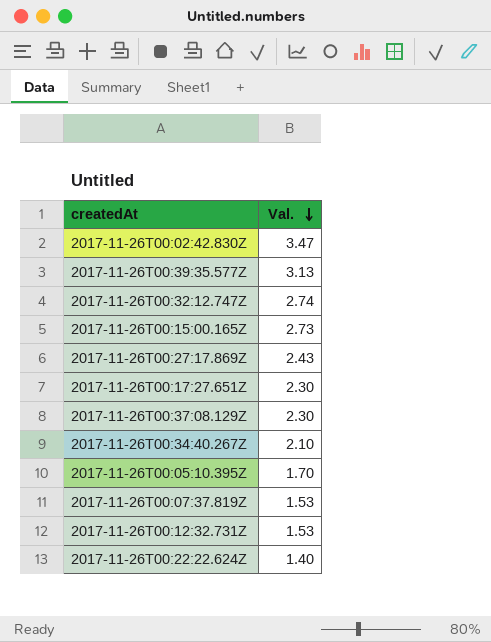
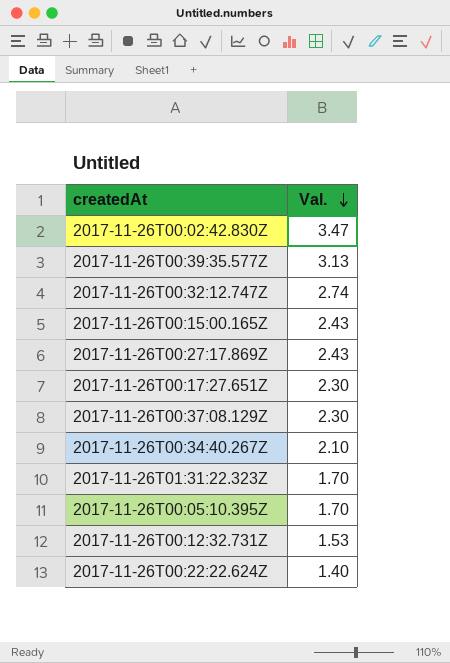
row 2017-11-26T00:07:37.819Z: 1.53 -> none
2017-11-26T00:15:00.165Z | Val.: 2.73 -> 2.43
row 2017-11-26T01:31:22.323Z: none -> 1.70

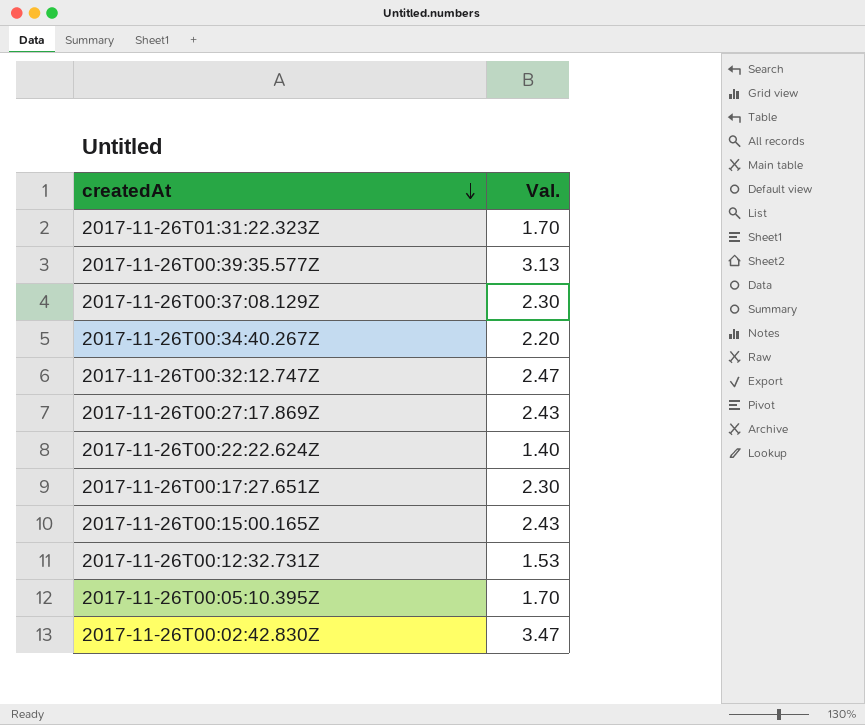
row order: Val. descending -> createdAt descending
2017-11-26T00:34:40.267Z | Val.: 2.10 -> 2.20
2017-11-26T00:32:12.747Z | Val.: 2.74 -> 2.47

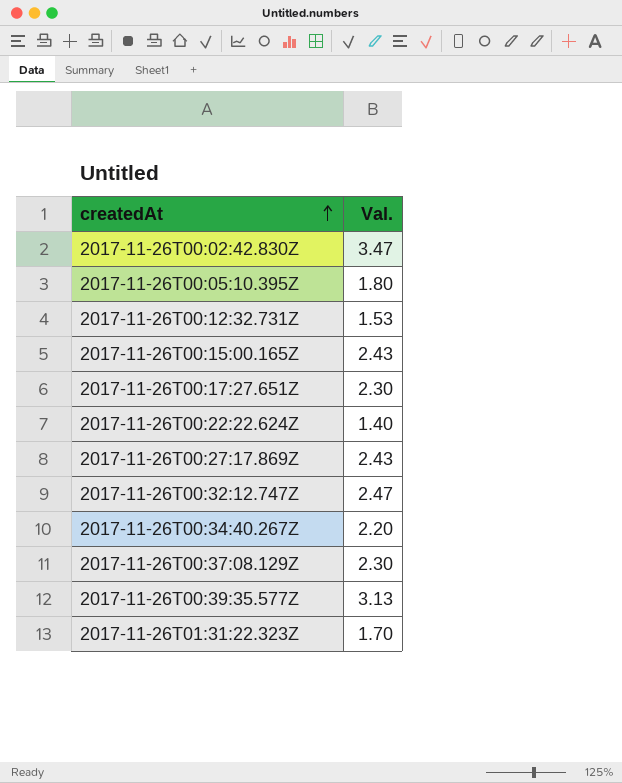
row order: createdAt descending -> createdAt ascending
2017-11-26T00:05:10.395Z | Val.: 1.70 -> 1.80

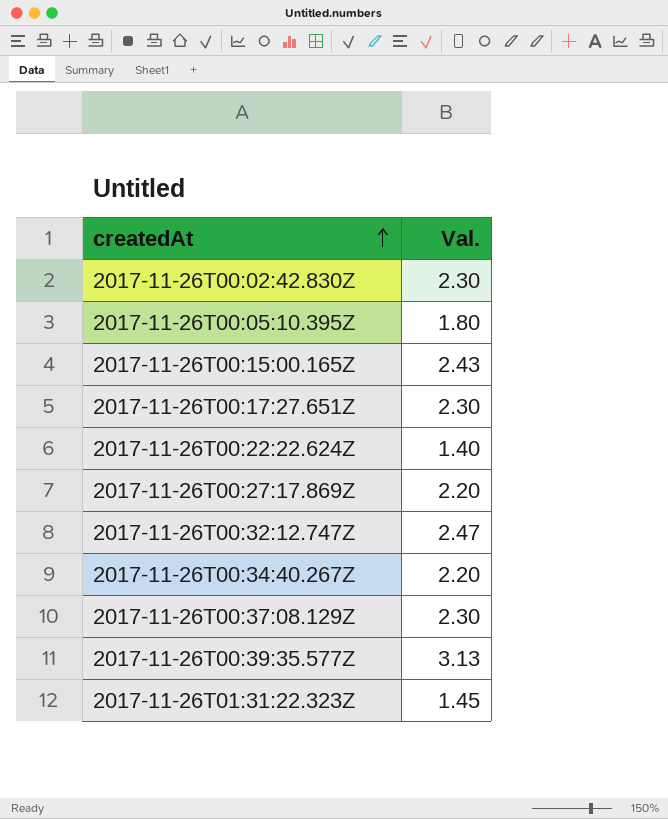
row 2017-11-26T00:12:32.731Z: 1.53 -> none
2017-11-26T00:02:42.830Z | Val.: 3.47 -> 2.30
2017-11-26T00:27:17.869Z | Val.: 2.43 -> 2.20
2017-11-26T01:31:22.323Z | Val.: 1.70 -> 1.45

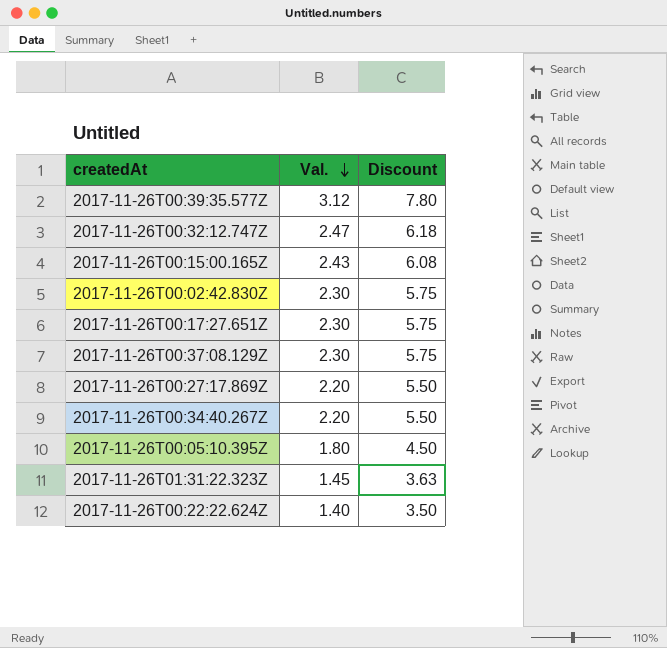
row order: createdAt ascending -> Val. descending
column Discount | formula: none -> [Val.] * 2.5
2017-11-26T00:39:35.577Z | Val.: 3.13 -> 3.12

